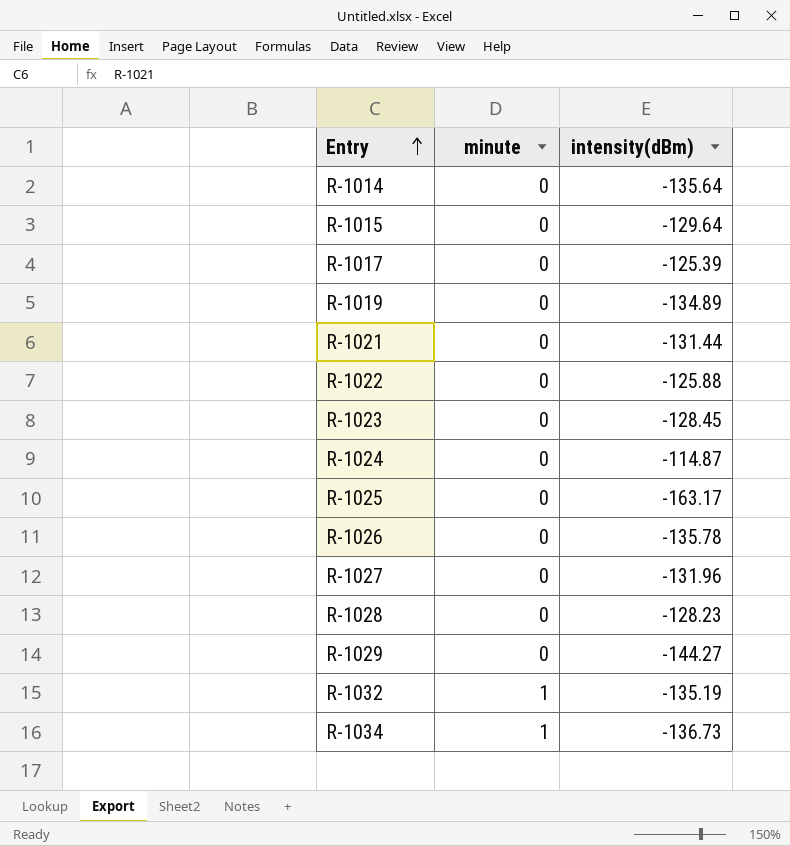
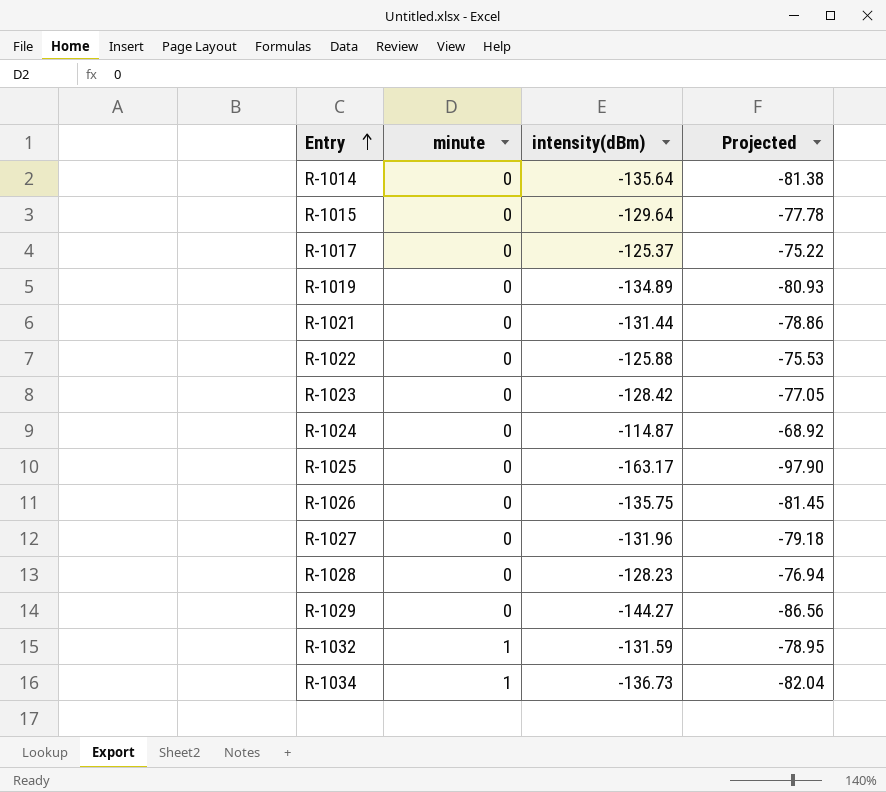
column Projected | formula: none -> [intensity(dBm)] * 0.6
R-1017 | intensity(dBm): -125.39 -> -125.37
R-1023 | intensity(dBm): -128.45 -> -128.42
R-1026 | intensity(dBm): -135.78 -> -135.75
R-1032 | intensity(dBm): -135.19 -> -131.59

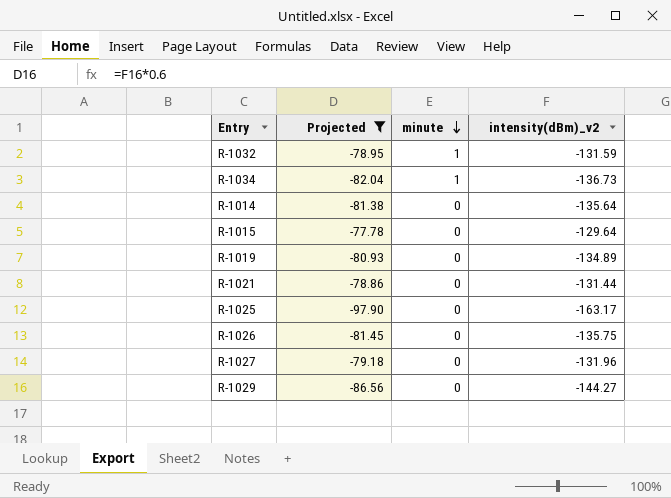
filter: none -> Projected <= -77.78
row order: Entry ascending -> minute descending
column Projected | position: 4 -> 2
column name: intensity(dBm) -> intensity(dBm)_v2

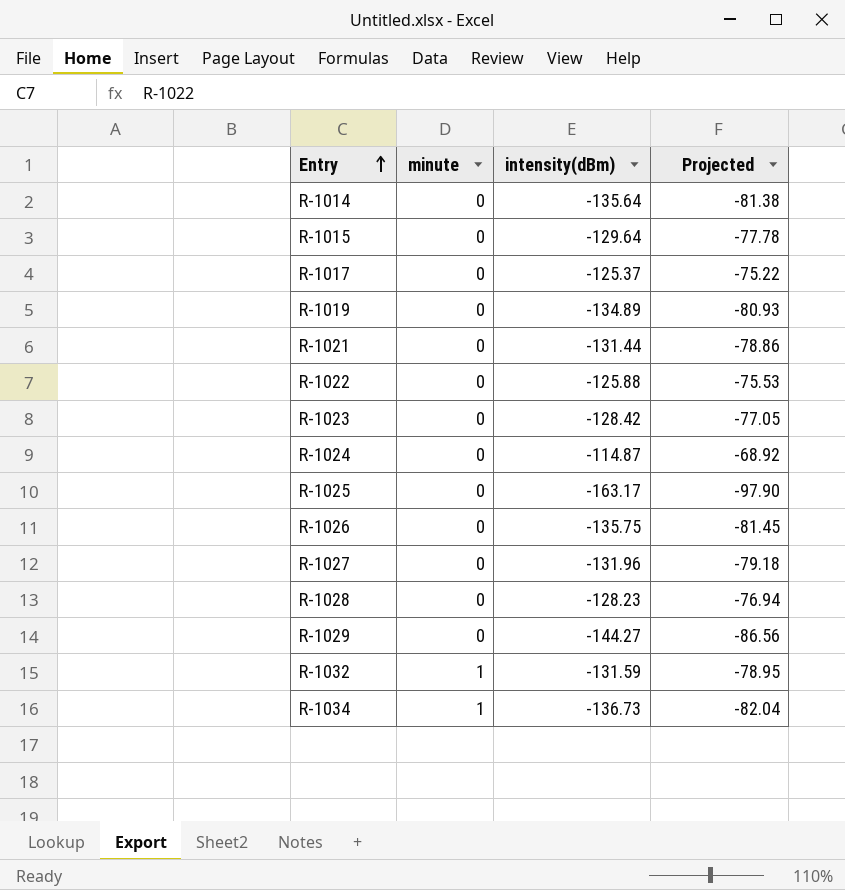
filter: Projected <= -77.78 -> none
row order: minute descending -> Entry ascending
column name: intensity(dBm)_v2 -> intensity(dBm)
column Projected | position: 2 -> 4

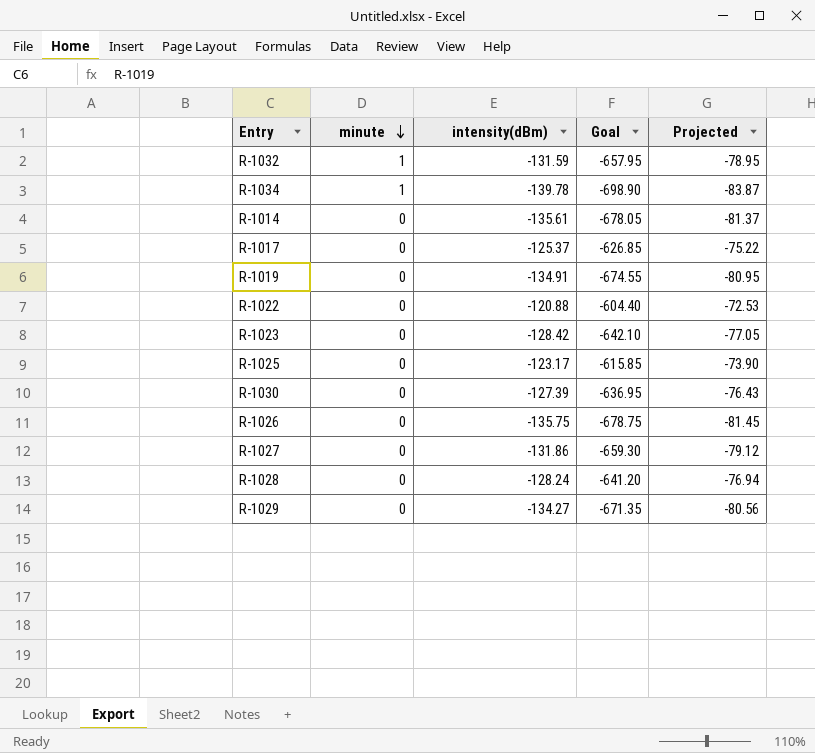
row order: Entry ascending -> minute descending
column Goal | formula: none -> [intensity(dBm)] * 5
row R-1015: 0 | -129.64 | -77.78 -> none
row R-1021: 0 | -131.44 | -78.86 -> none
row R-1024: 0 | -114.87 | -68.92 -> none
R-1034 | intensity(dBm): -136.73 -> -139.78
R-1034 | Projected: -82.04 -> -83.87
R-1014 | intensity(dBm): -135.64 -> -135.61
R-1014 | Projected: -81.38 -> -81.37
R-1019 | intensity(dBm): -134.89 -> -134.91
R-1019 | Projected: -80.93 -> -80.95
R-1022 | intensity(dBm): -125.88 -> -120.88
R-1022 | Projected: -75.53 -> -72.53
R-1025 | intensity(dBm): -163.17 -> -123.17
R-1025 | Projected: -97.90 -> -73.90
row R-1030: none -> 0 | -127.39 | -636.95 | -76.43
R-1027 | intensity(dBm): -131.96 -> -131.86
R-1027 | Projected: -79.18 -> -79.12
R-1028 | intensity(dBm): -128.23 -> -128.24
R-1029 | intensity(dBm): -144.27 -> -134.27
R-1029 | Projected: -86.56 -> -80.56

